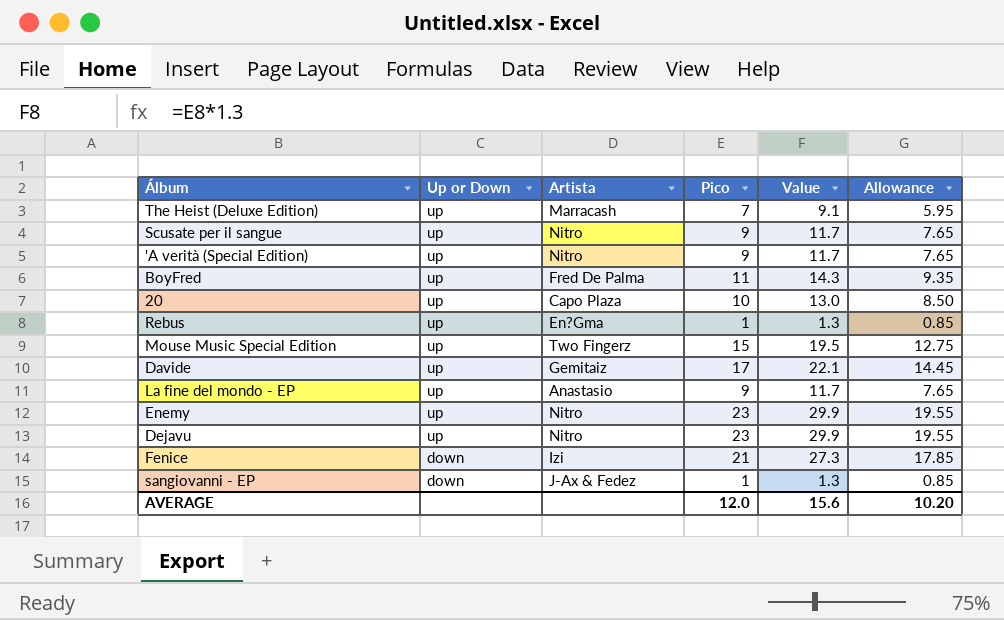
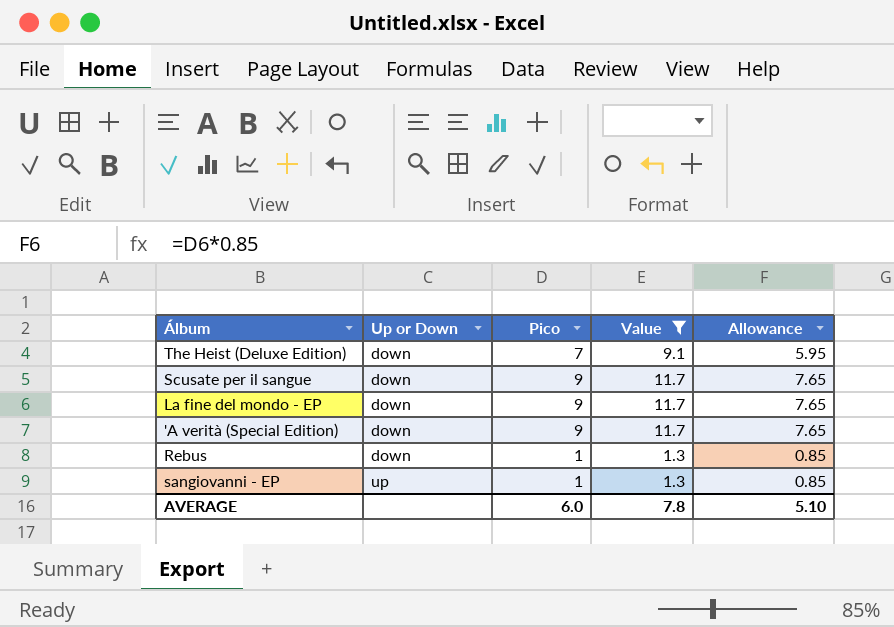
filter: none -> Value <= 11.7
row order: Up or Down descending -> Up or Down ascending
column Artista | position: 3 -> none
The Heist (Deluxe Edition) | Up or Down: up -> down
Scusate per il sangue | Up or Down: up -> down
La fine del mondo - EP | Up or Down: up -> down
'A verità (Special Edition) | Up or Down: up -> down
Rebus | Up or Down: up -> down
sangiovanni - EP | Up or Down: down -> up
AVERAGE | Pico: 12.0 -> 6.0
AVERAGE | Value: 15.6 -> 7.8
AVERAGE | Allowance: 10.20 -> 5.10

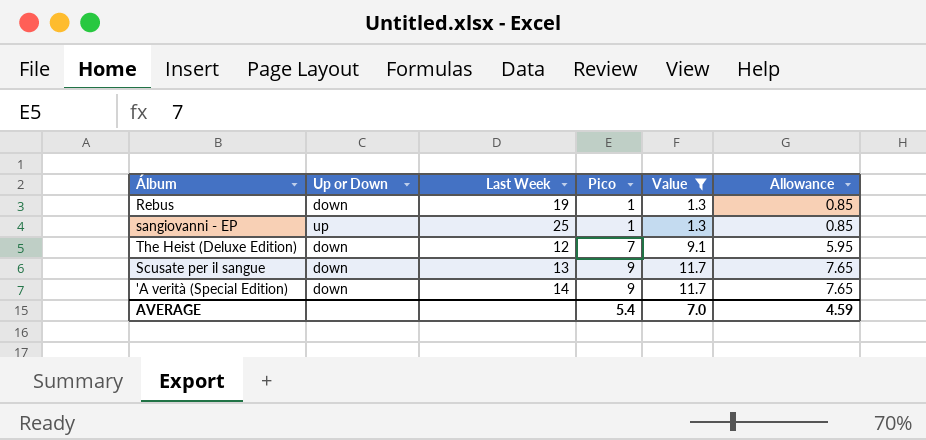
row order: Up or Down ascending -> Pico ascending
column Last Week | position: none -> 3
row La fine del mondo - EP: down | 9 | 11.7 | 7.65 -> none
AVERAGE | Pico: 6.0 -> 5.4
AVERAGE | Value: 7.8 -> 7.0
AVERAGE | Allowance: 5.10 -> 4.59

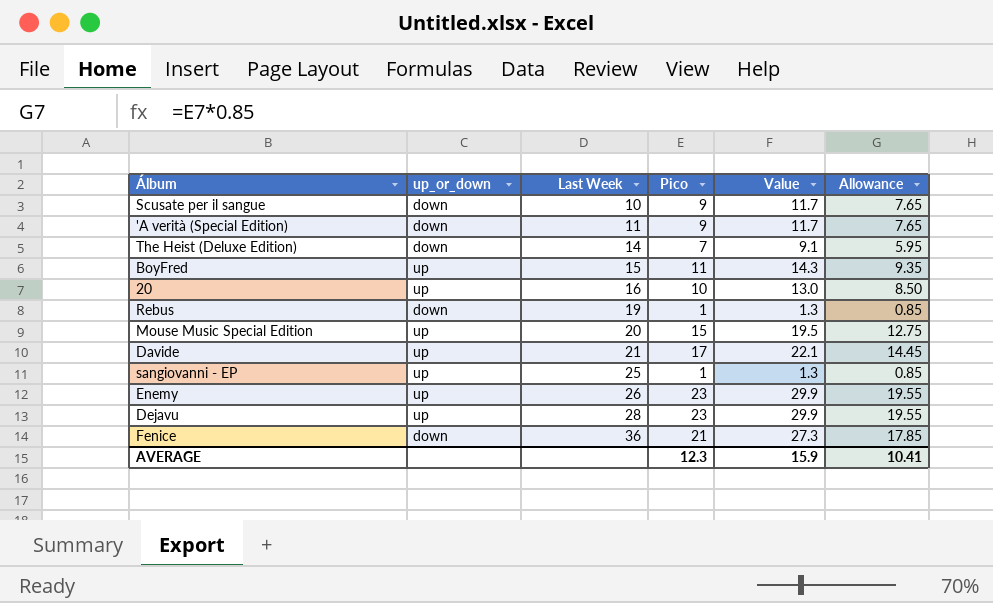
filter: Value <= 11.7 -> none
row order: Pico ascending -> Last Week ascending
column name: Up or Down -> up_or_down
Scusate per il sangue | Last Week: 13 -> 10
'A verità (Special Edition) | Last Week: 14 -> 11
The Heist (Deluxe Edition) | Last Week: 12 -> 14
AVERAGE | Pico: 5.4 -> 12.3
AVERAGE | Value: 7.0 -> 15.9
AVERAGE | Allowance: 4.59 -> 10.41

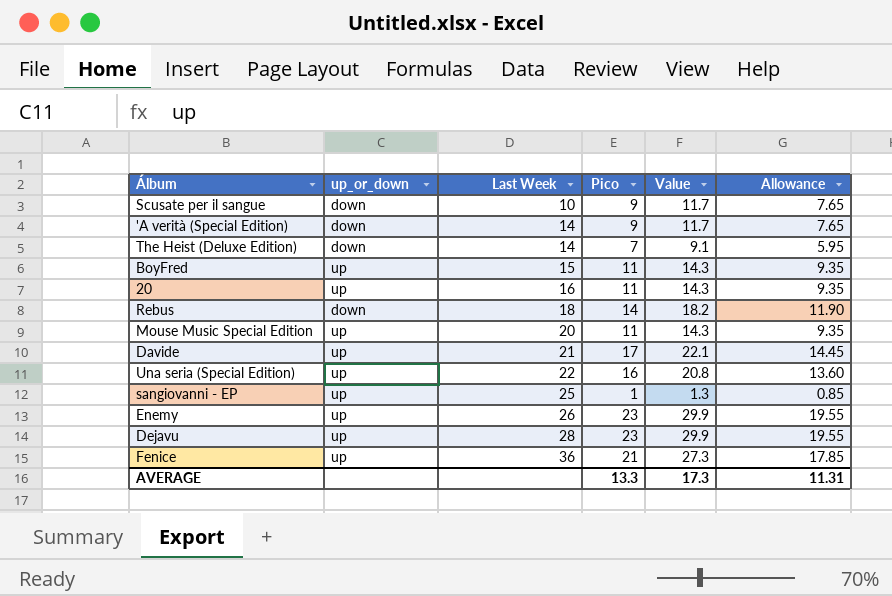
'A verità (Special Edition) | Last Week: 11 -> 14
20 | Pico: 10 -> 11
20 | Value: 13.0 -> 14.3
20 | Allowance: 8.50 -> 9.35
Rebus | Last Week: 19 -> 18
Rebus | Pico: 1 -> 14
Rebus | Value: 1.3 -> 18.2
Rebus | Allowance: 0.85 -> 11.90
Mouse Music Special Edition | Pico: 15 -> 11
Mouse Music Special Edition | Value: 19.5 -> 14.3
Mouse Music Special Edition | Allowance: 12.75 -> 9.35
row Una seria (Special Edition): none -> up | 22 | 16 | 20.8 | 13.60
Fenice | up_or_down: down -> up
AVERAGE | Pico: 12.3 -> 13.3
AVERAGE | Value: 15.9 -> 17.3
AVERAGE | Allowance: 10.41 -> 11.31

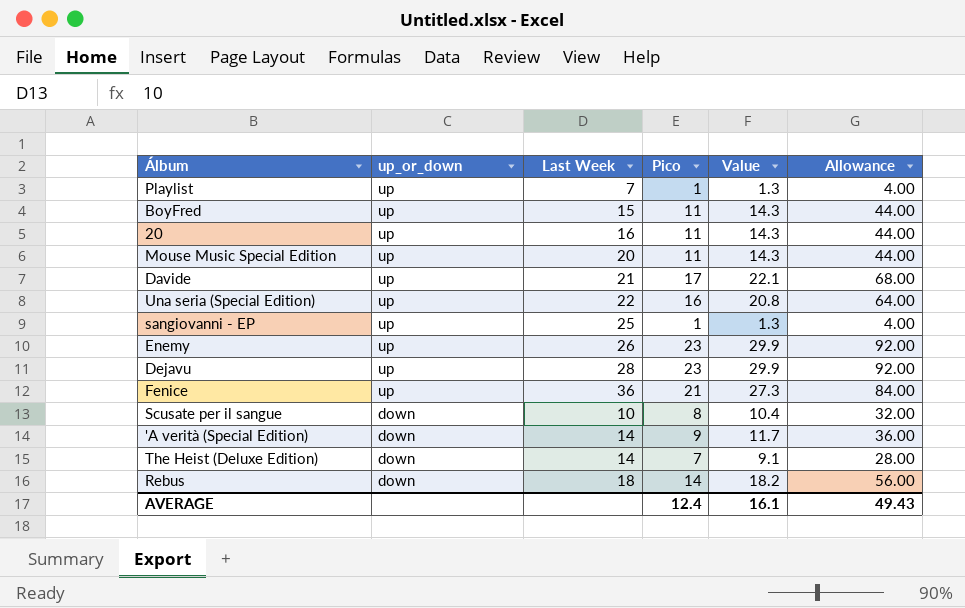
row order: Last Week ascending -> up_or_down descending
column Allowance | formula: [Pico] * 0.85 -> [Pico] * 4
row Playlist: none -> up | 7 | 1 | 1.3 | 4.00
Scusate per il sangue | Pico: 9 -> 8
Scusate per il sangue | Value: 11.7 -> 10.4
AVERAGE | Pico: 13.3 -> 12.4
AVERAGE | Value: 17.3 -> 16.1
AVERAGE | Allowance: 11.31 -> 49.43

